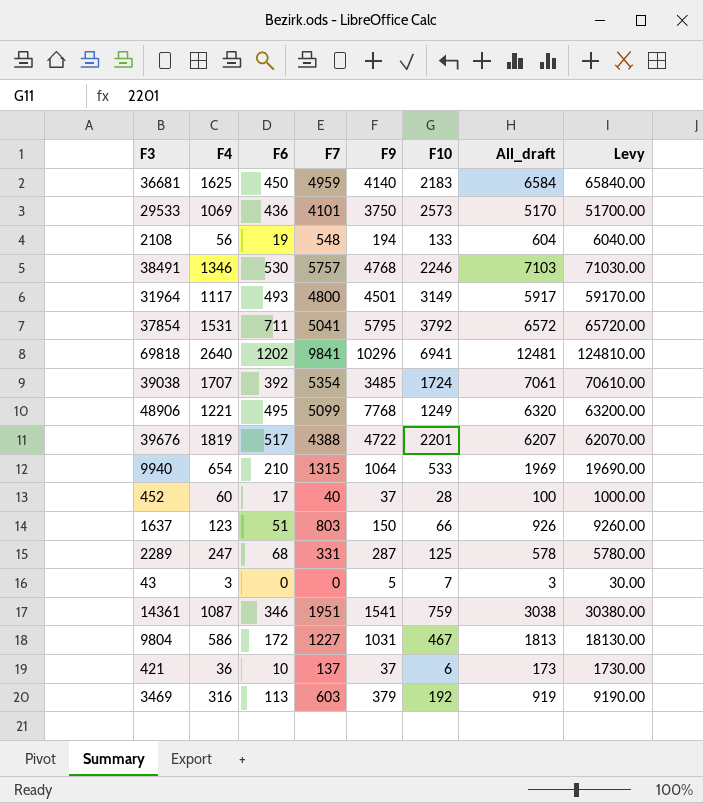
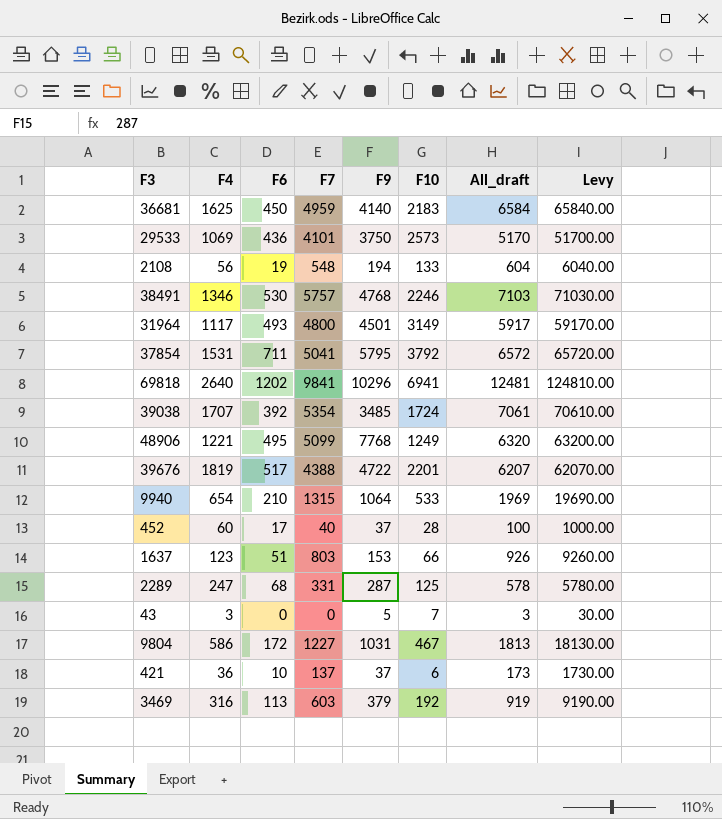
row 14361: 1087 | 346 | 1951 | 1541 | 759 | 3038 | 30380.00 -> none
1637 | F9: 150 -> 153

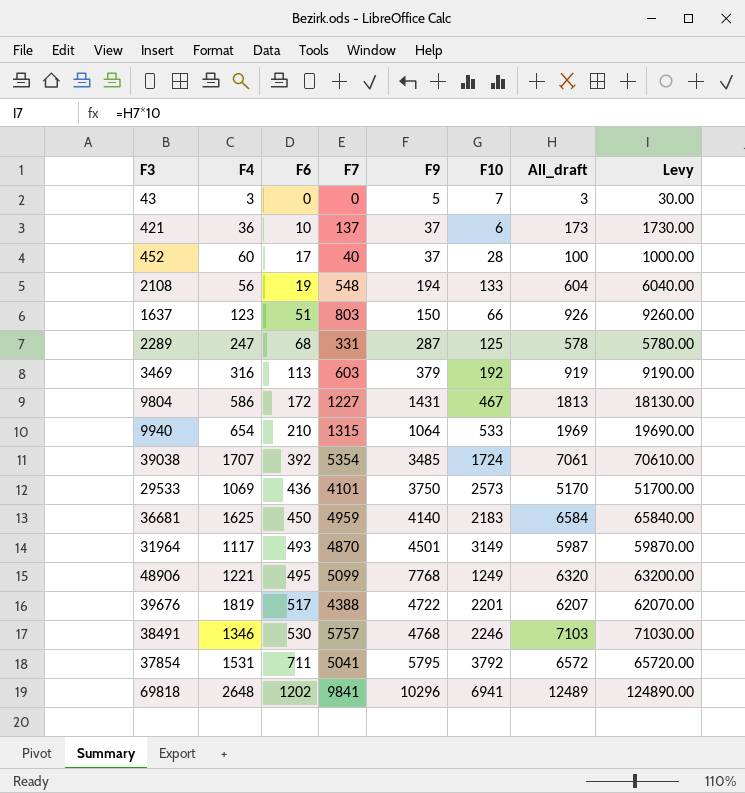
row order: none -> F6 ascending
1637 | F9: 153 -> 150
9804 | F9: 1031 -> 1431
31964 | F7: 4800 -> 4870
31964 | All_draft: 5917 -> 5987
31964 | Levy: 59170.00 -> 59870.00
69818 | F4: 2640 -> 2648
69818 | All_draft: 12481 -> 12489
69818 | Levy: 124810.00 -> 124890.00

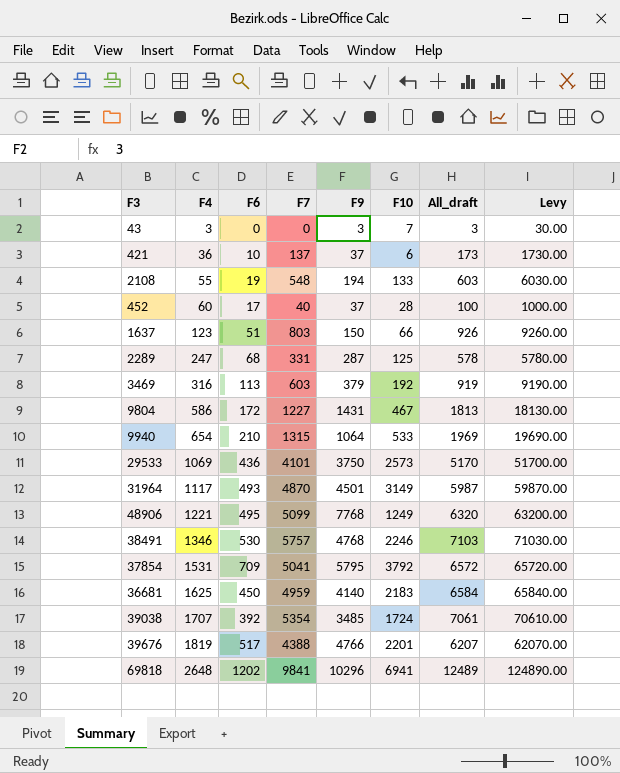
row order: F6 ascending -> F4 ascending
43 | F9: 5 -> 3
2108 | F4: 56 -> 55
2108 | All_draft: 604 -> 603
2108 | Levy: 6040.00 -> 6030.00
37854 | F6: 711 -> 709
39676 | F9: 4722 -> 4766

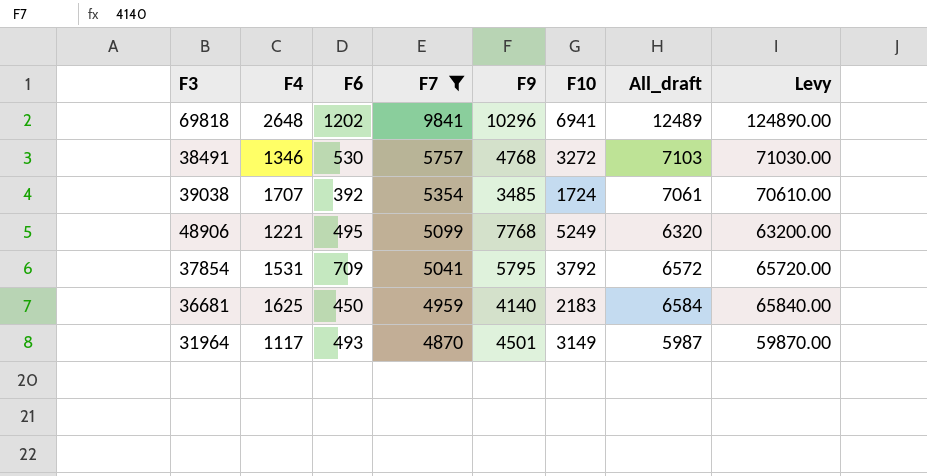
filter: none -> F7 >= 4870
row order: F4 ascending -> F7 descending
38491 | F10: 2246 -> 3272
48906 | F10: 1249 -> 5249

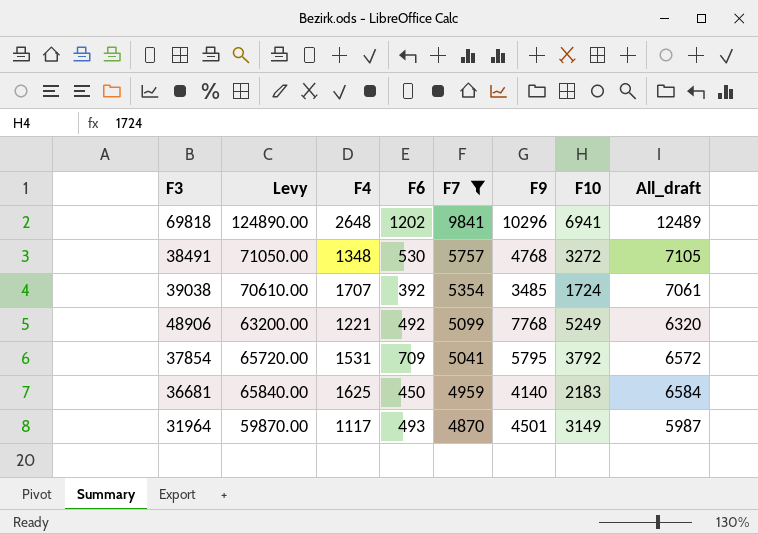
column Levy | position: 8 -> 2
38491 | Levy: 71030.00 -> 71050.00
38491 | F4: 1346 -> 1348
38491 | All_draft: 7103 -> 7105
48906 | F6: 495 -> 492

